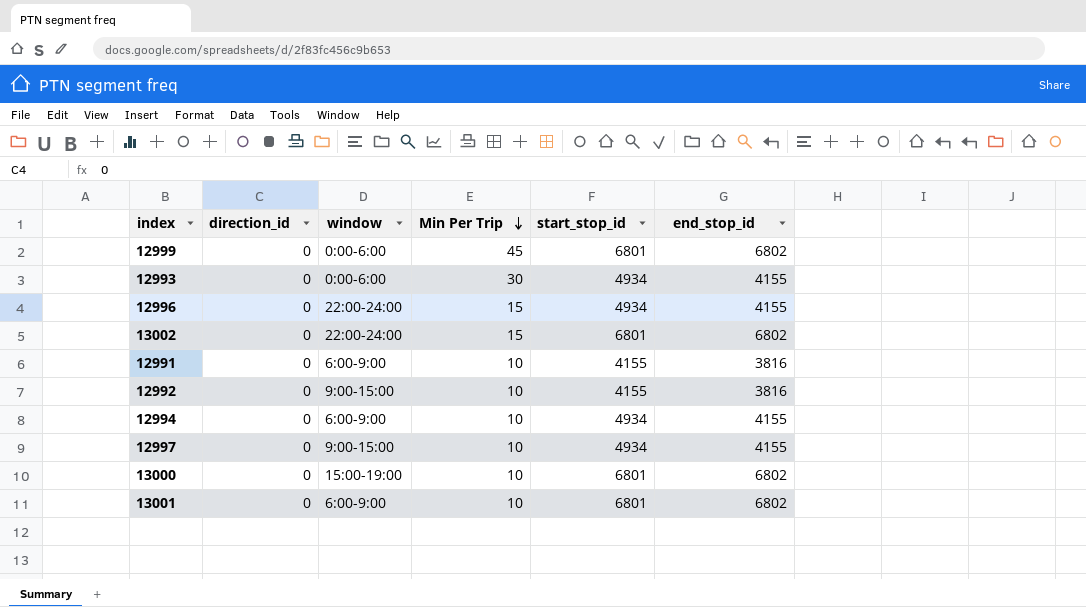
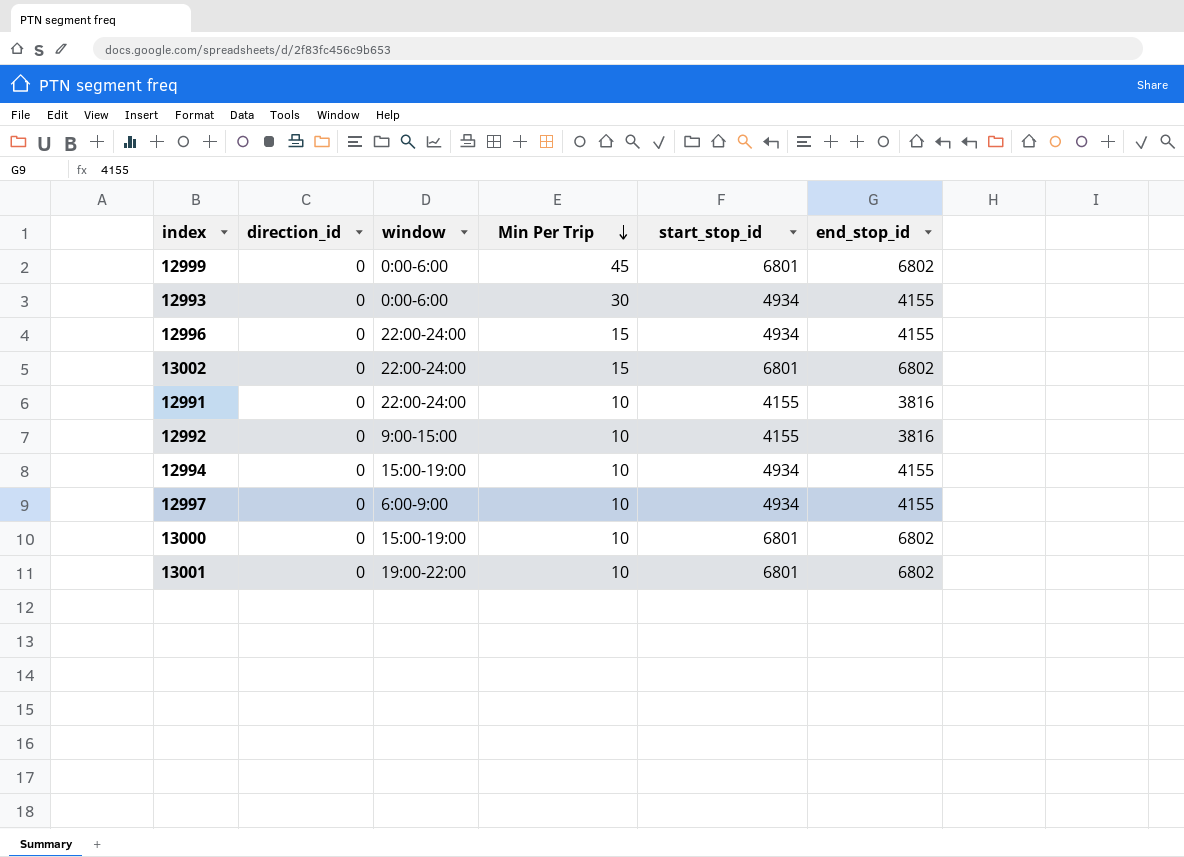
12991 | window: 6:00-9:00 -> 22:00-24:00
12994 | window: 6:00-9:00 -> 15:00-19:00
12997 | window: 9:00-15:00 -> 6:00-9:00
13001 | window: 6:00-9:00 -> 19:00-22:00

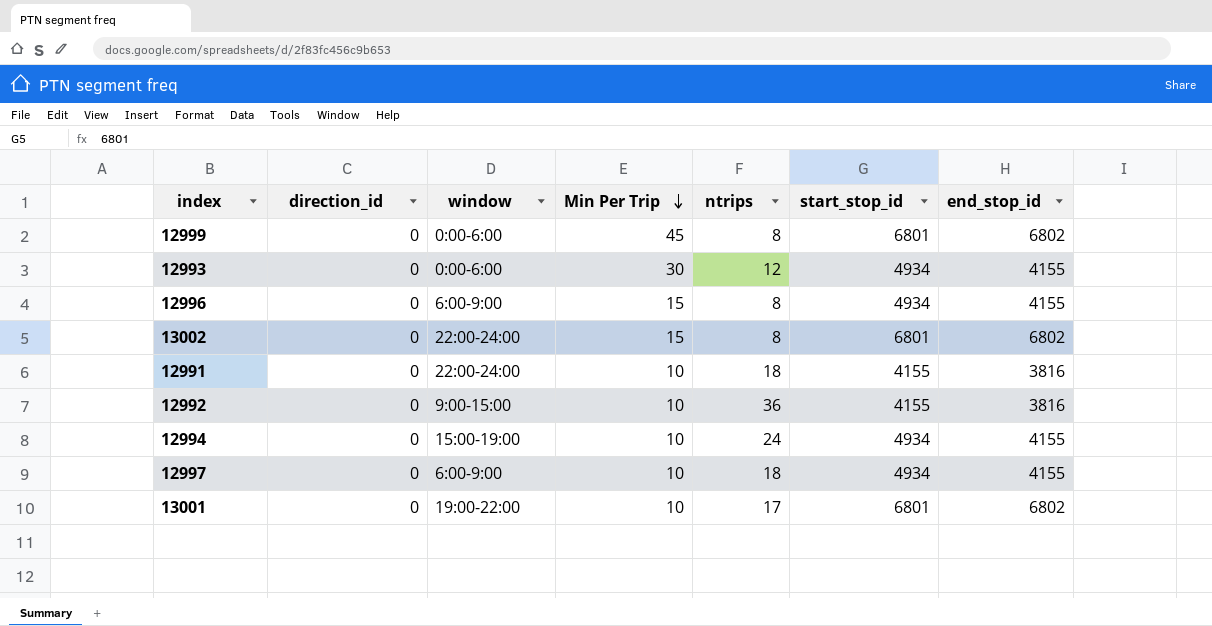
column ntrips | position: none -> 5
row 13000: 0 | 15:00-19:00 | 10 | 6801 | 6802 -> none
12996 | window: 22:00-24:00 -> 6:00-9:00

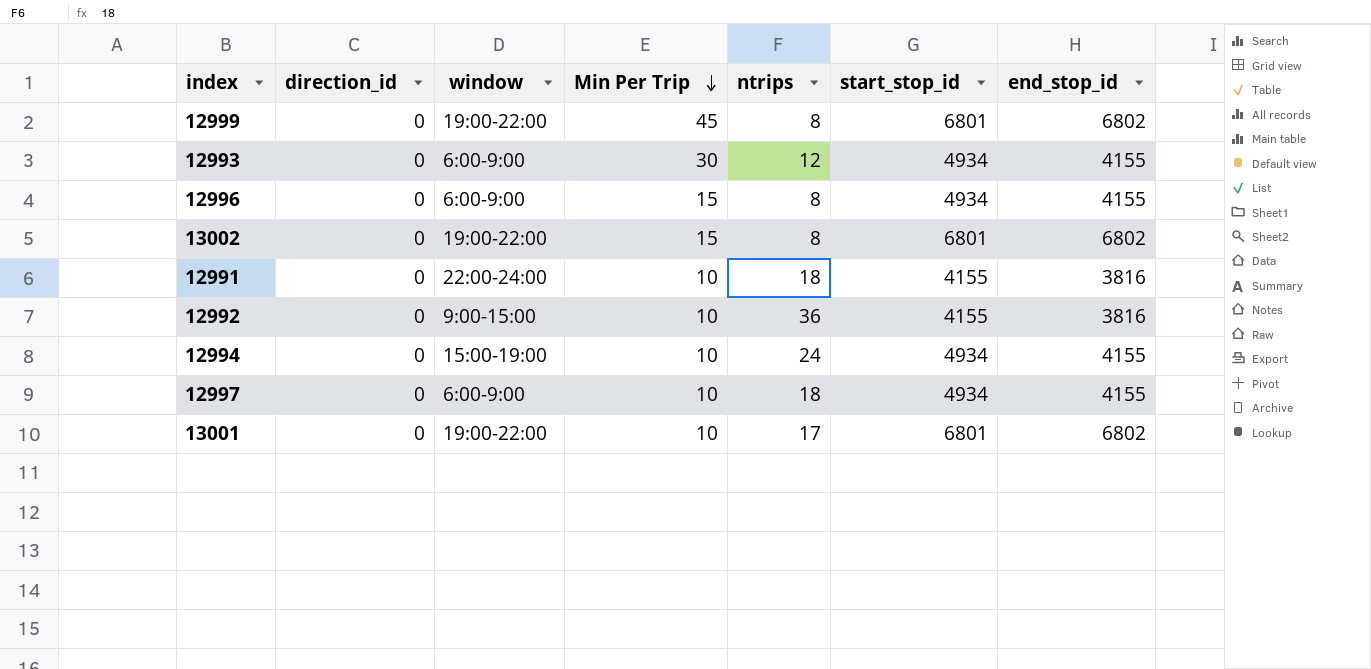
12999 | window: 0:00-6:00 -> 19:00-22:00
12993 | window: 0:00-6:00 -> 6:00-9:00
13002 | window: 22:00-24:00 -> 19:00-22:00

